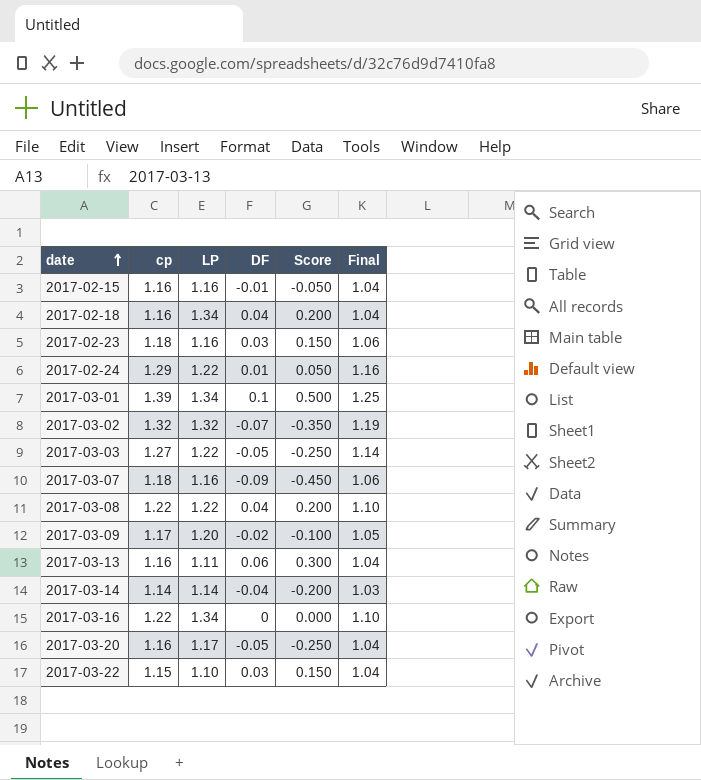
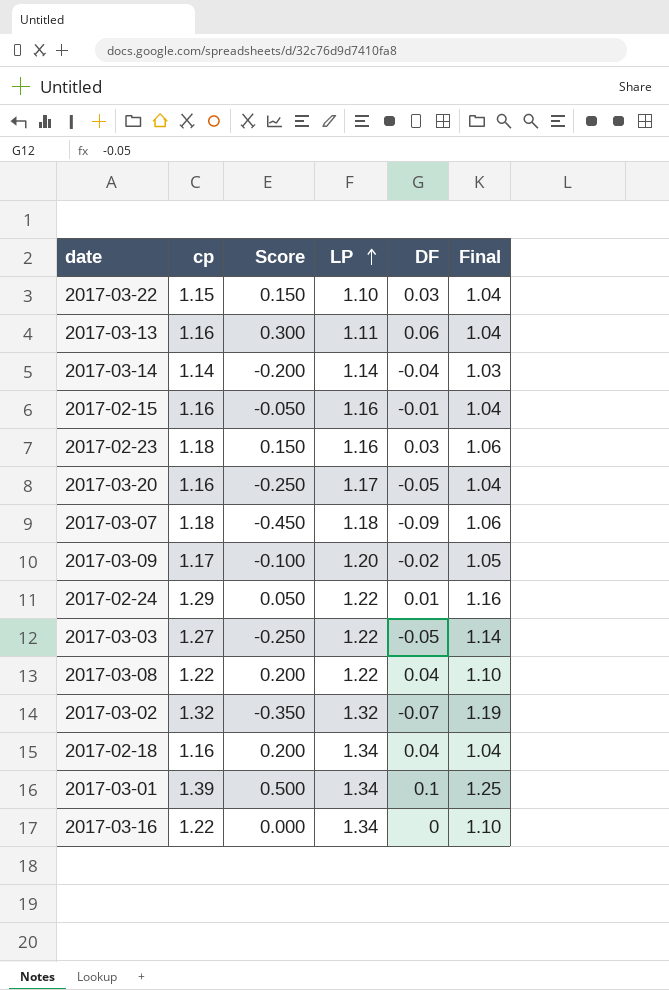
row order: date ascending -> LP ascending
column Score | position: 5 -> 3
2017-03-07 | LP: 1.16 -> 1.18

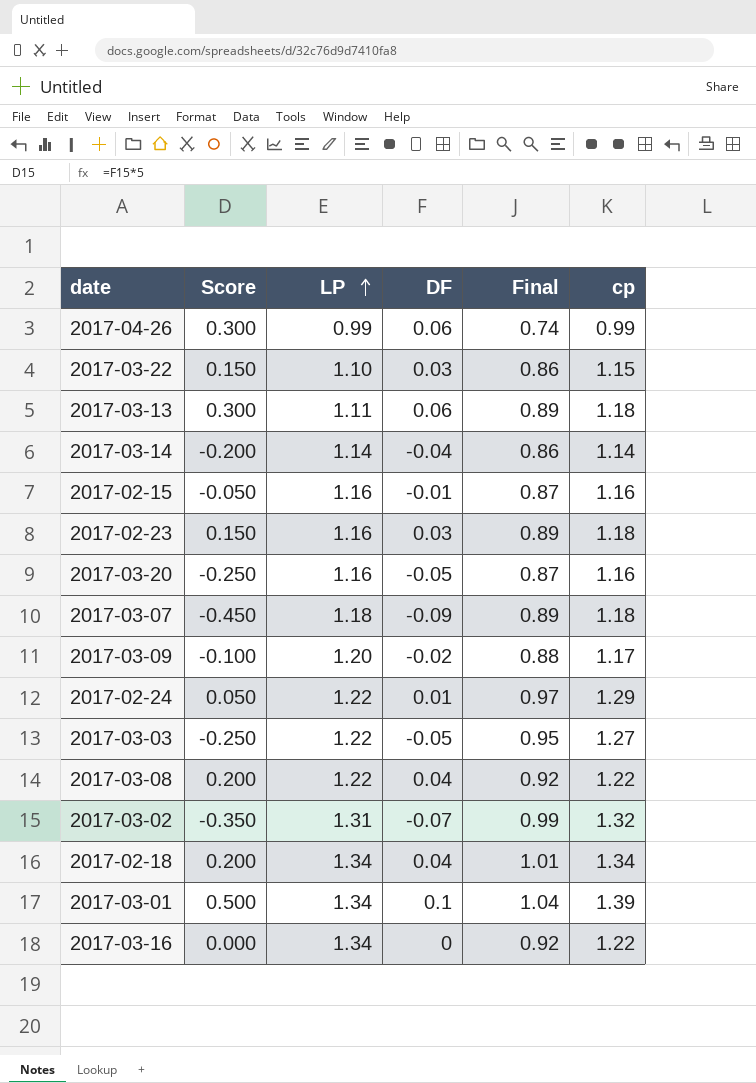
column Final | formula: [cp] * 0.9 -> [cp] * 0.75
column cp | position: 2 -> 6
row 2017-04-26: none -> 0.300 | 0.99 | 0.06 | 0.74 | 0.99
2017-03-13 | cp: 1.16 -> 1.18
2017-03-20 | LP: 1.17 -> 1.16
2017-03-02 | LP: 1.32 -> 1.31
2017-02-18 | cp: 1.16 -> 1.34

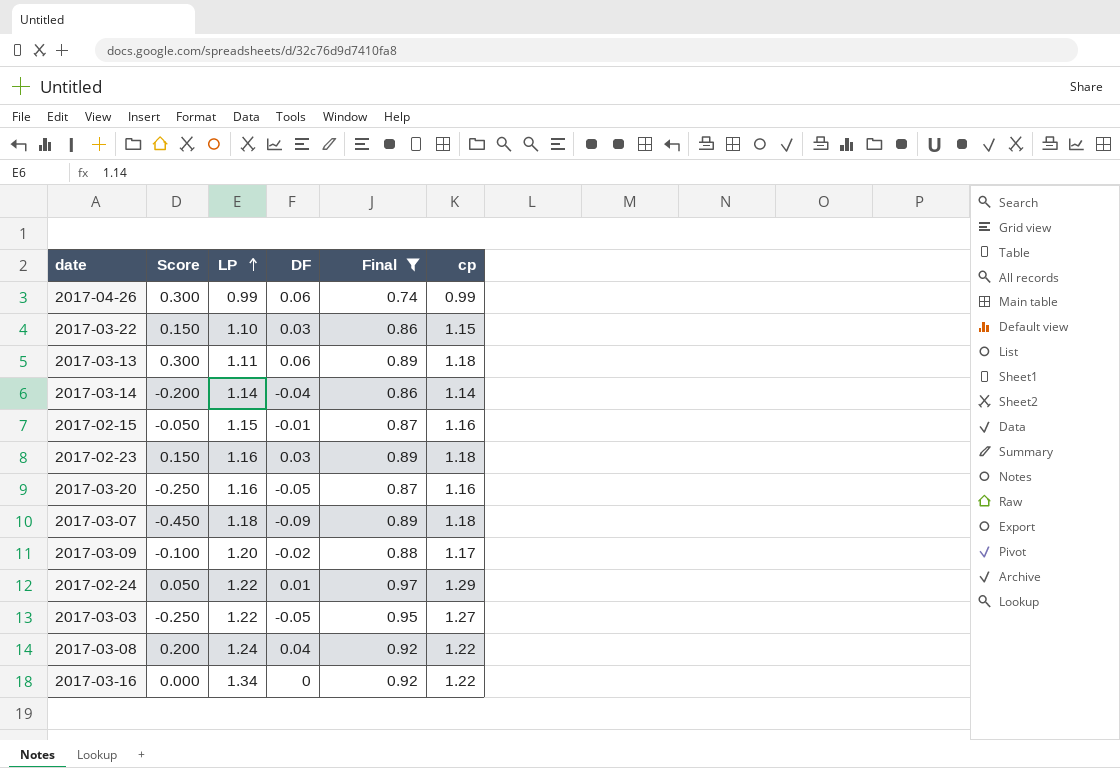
filter: none -> Final <= 0.97
2017-02-15 | LP: 1.16 -> 1.15
2017-03-08 | LP: 1.22 -> 1.24

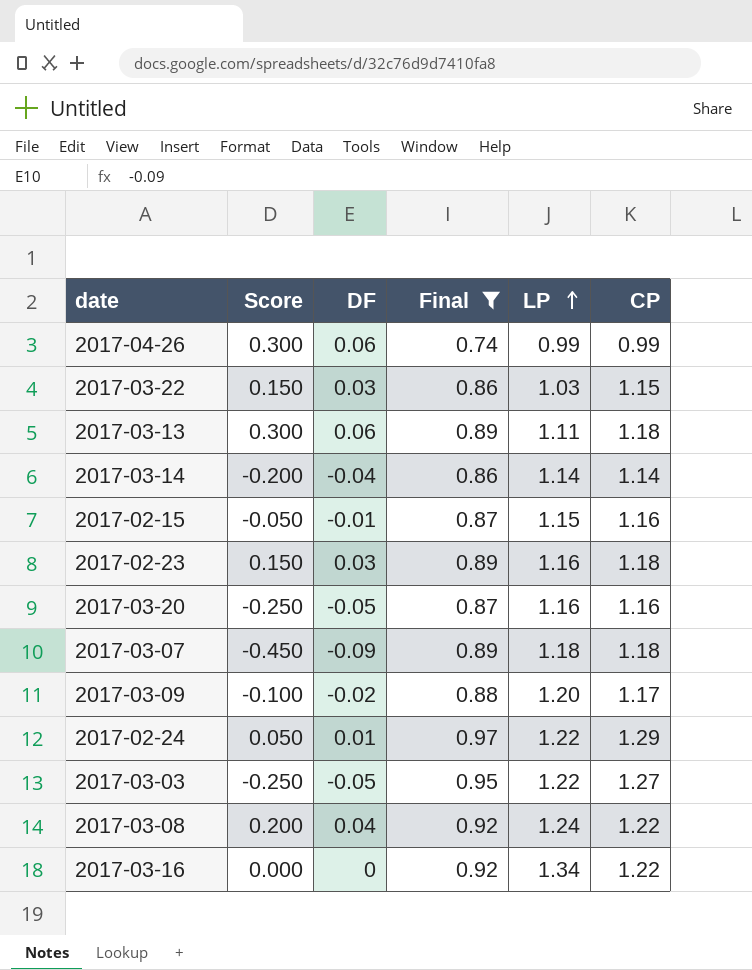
column LP | position: 3 -> 5
column name: cp -> CP
2017-03-22 | LP: 1.10 -> 1.03

